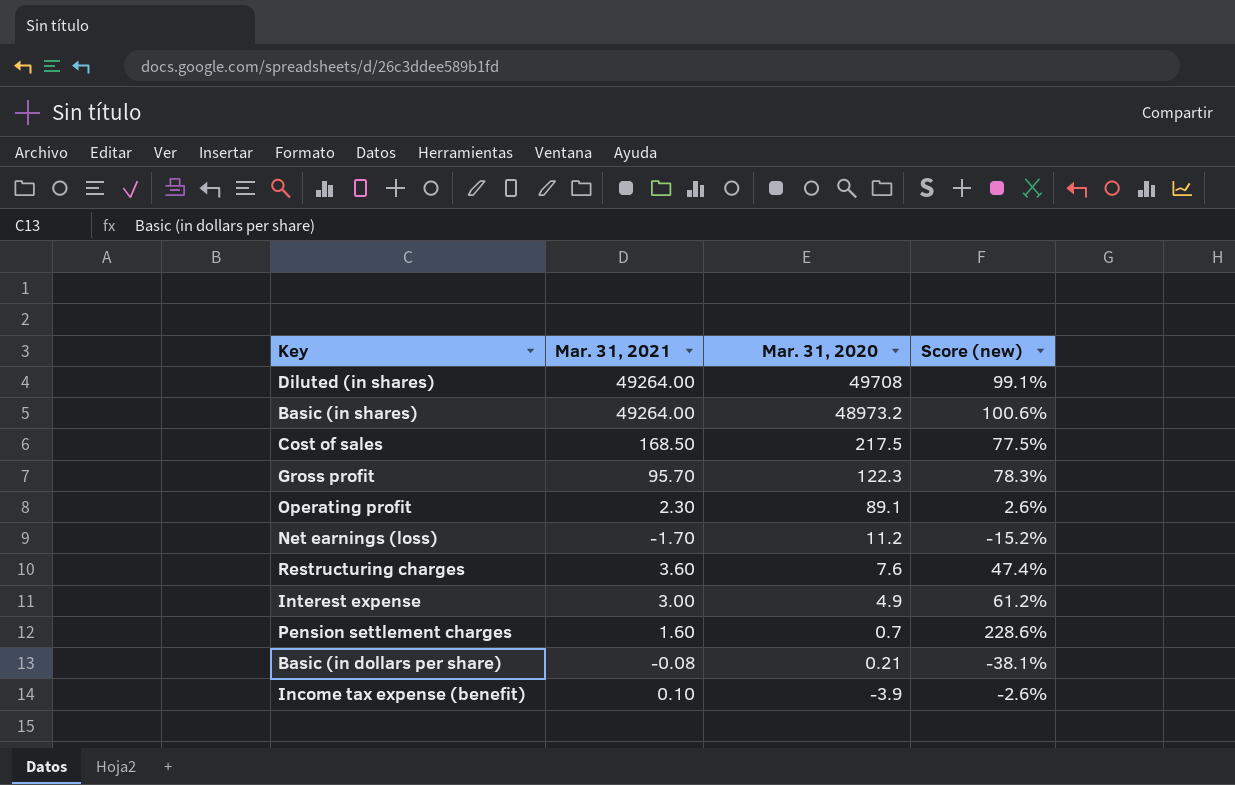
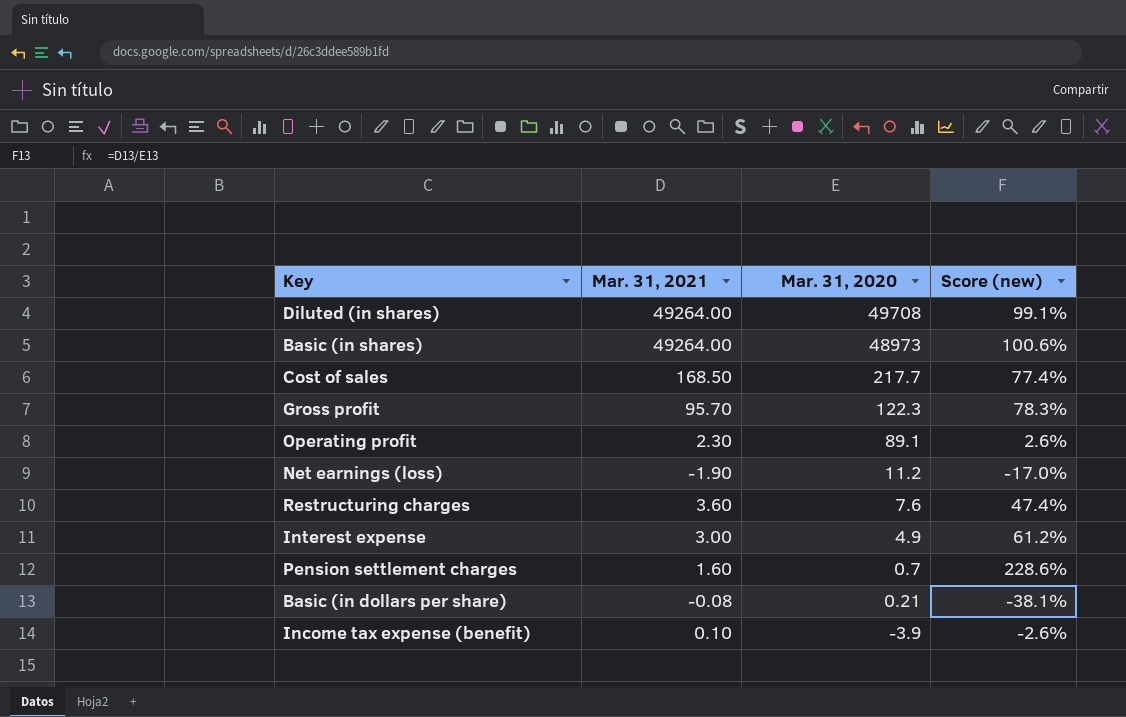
Basic (in shares) | Mar. 31, 2020: 48973.2 -> 48973
Cost of sales | Mar. 31, 2020: 217.5 -> 217.7
Cost of sales | Score (new): 77.5% -> 77.4%
Net earnings (loss) | Mar. 31, 2021: -1.70 -> -1.90
Net earnings (loss) | Score (new): -15.2% -> -17.0%

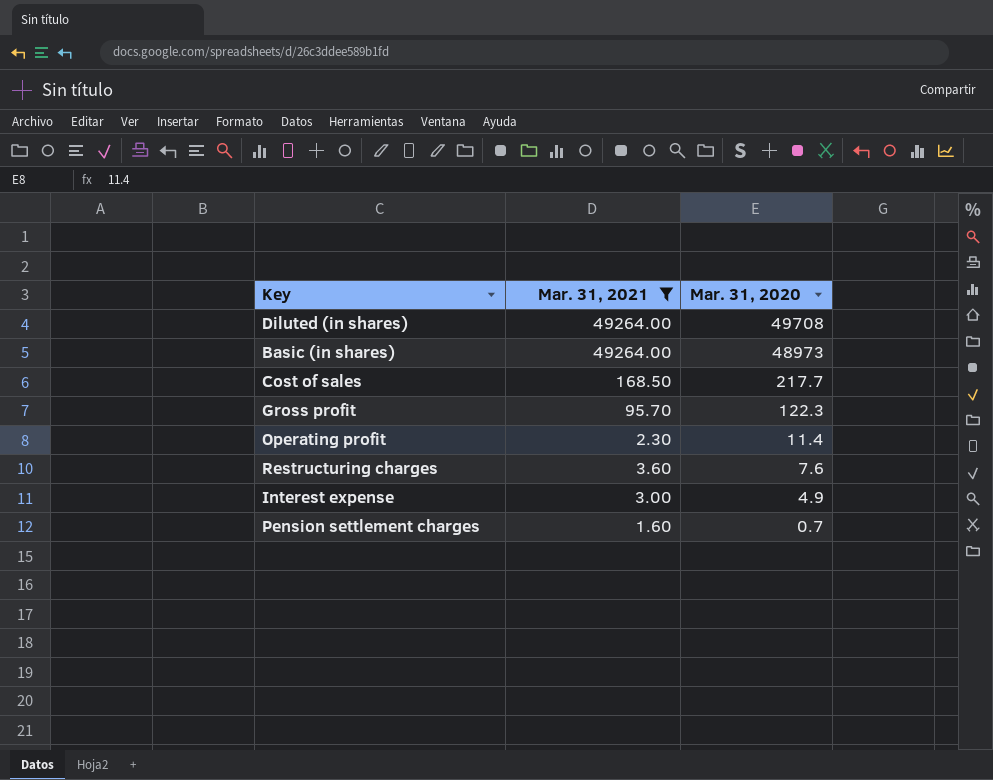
filter: none -> Mar. 31, 2021 >= 1.60
column Score (new) | formula: [Mar. 31, 2021] / [Mar. 31, 2020] -> none
Operating profit | Mar. 31, 2020: 89.1 -> 11.4

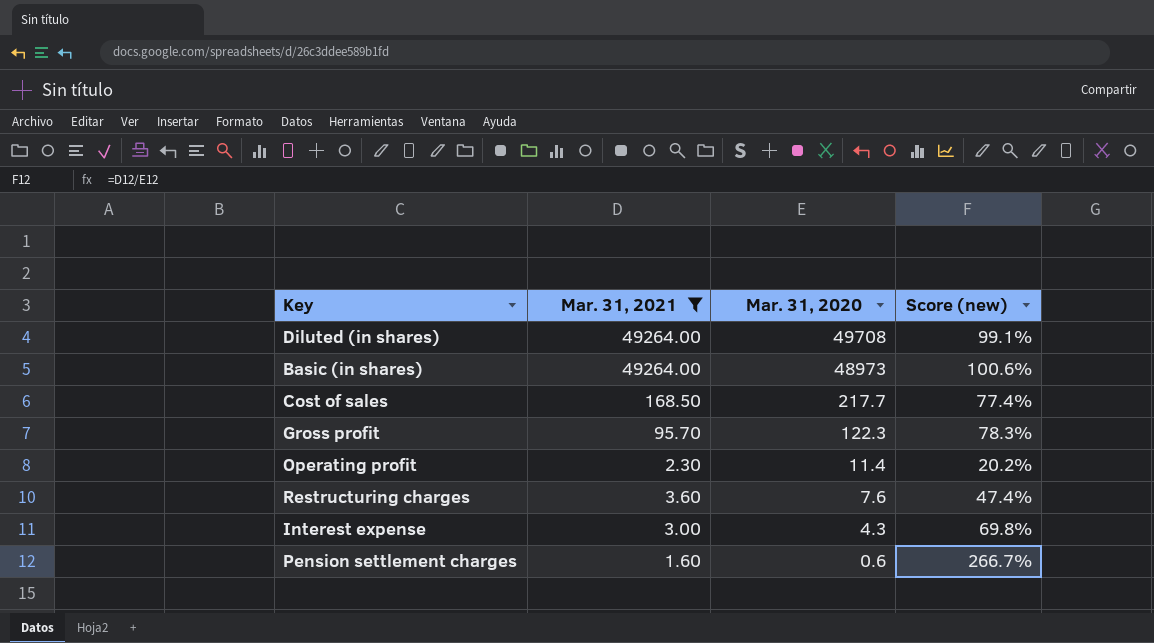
column Score (new) | formula: none -> [Mar. 31, 2021] / [Mar. 31, 2020]
Interest expense | Mar. 31, 2020: 4.9 -> 4.3
Pension settlement charges | Mar. 31, 2020: 0.7 -> 0.6

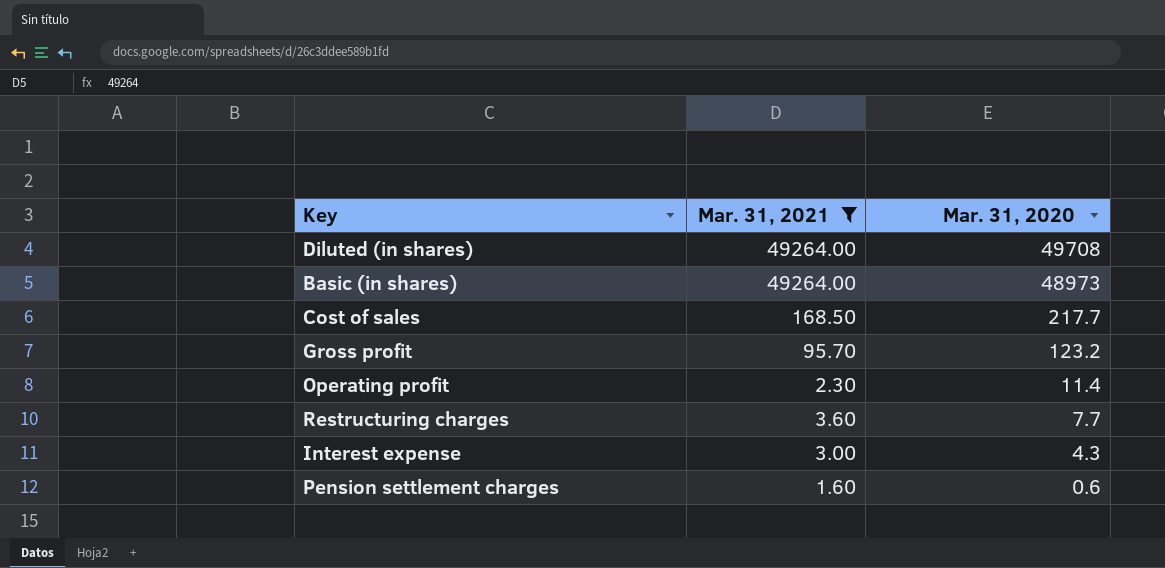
column Score (new) | formula: [Mar. 31, 2021] / [Mar. 31, 2020] -> none
Gross profit | Mar. 31, 2020: 122.3 -> 123.2
Restructuring charges | Mar. 31, 2020: 7.6 -> 7.7

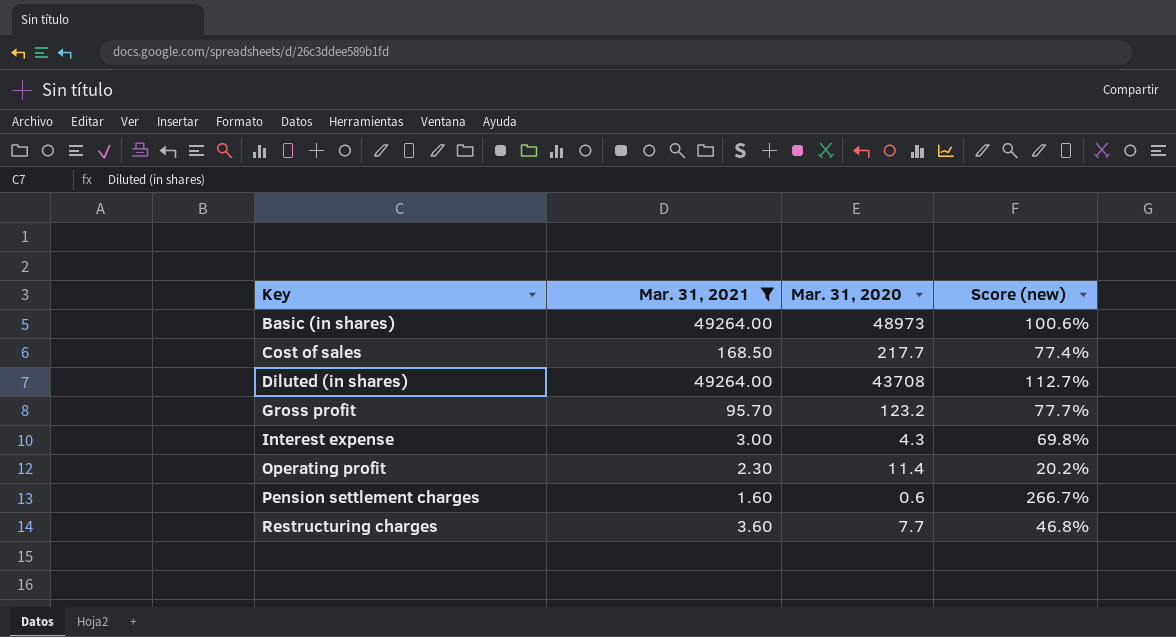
row order: Mar. 31, 2020 descending -> Key ascending
column Score (new) | formula: none -> [Mar. 31, 2021] / [Mar. 31, 2020]
Diluted (in shares) | Mar. 31, 2020: 49708 -> 43708

